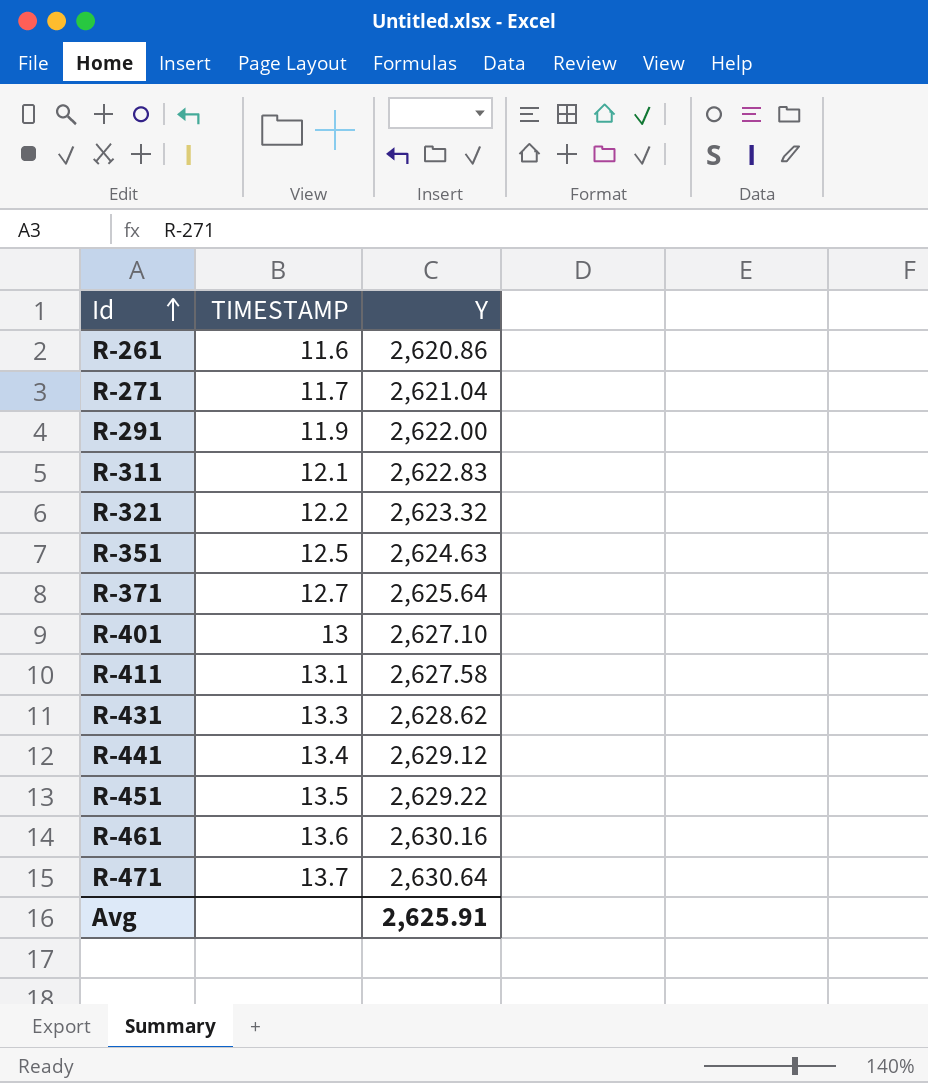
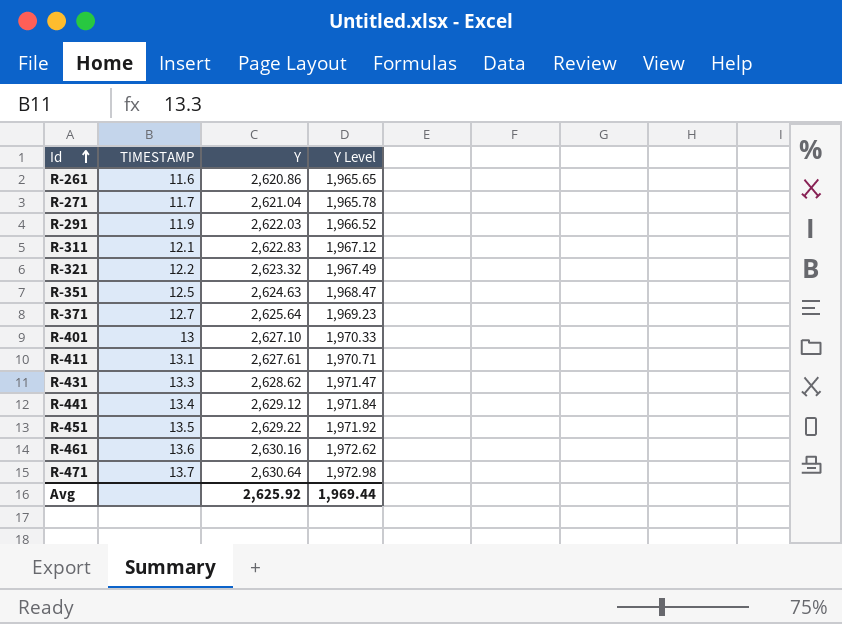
column Y Level | formula: none -> [Y] * 0.75
R-291 | Y: 2,622.00 -> 2,622.03
R-411 | Y: 2,627.58 -> 2,627.61
Avg | Y: 2,625.91 -> 2,625.92

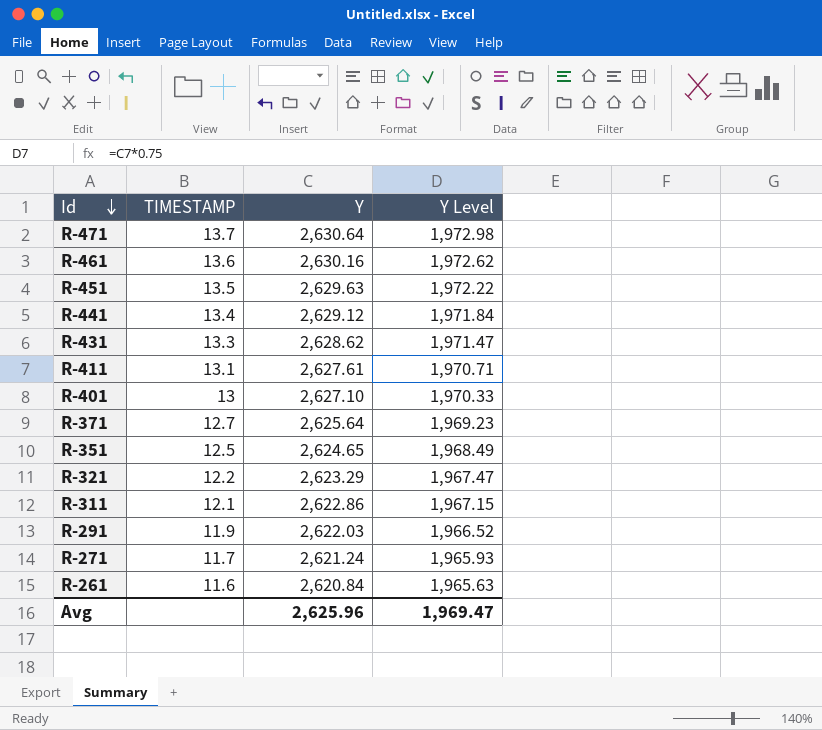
row order: Id ascending -> Id descending
R-451 | Y: 2,629.22 -> 2,629.63
R-451 | Y Level: 1,971.92 -> 1,972.22
R-351 | Y: 2,624.63 -> 2,624.65
R-351 | Y Level: 1,968.47 -> 1,968.49
R-321 | Y: 2,623.32 -> 2,623.29
R-321 | Y Level: 1,967.49 -> 1,967.47
R-311 | Y: 2,622.83 -> 2,622.86
R-311 | Y Level: 1,967.12 -> 1,967.15
R-271 | Y: 2,621.04 -> 2,621.24
R-271 | Y Level: 1,965.78 -> 1,965.93
R-261 | Y: 2,620.86 -> 2,620.84
R-261 | Y Level: 1,965.65 -> 1,965.63
Avg | Y: 2,625.92 -> 2,625.96
Avg | Y Level: 1,969.44 -> 1,969.47

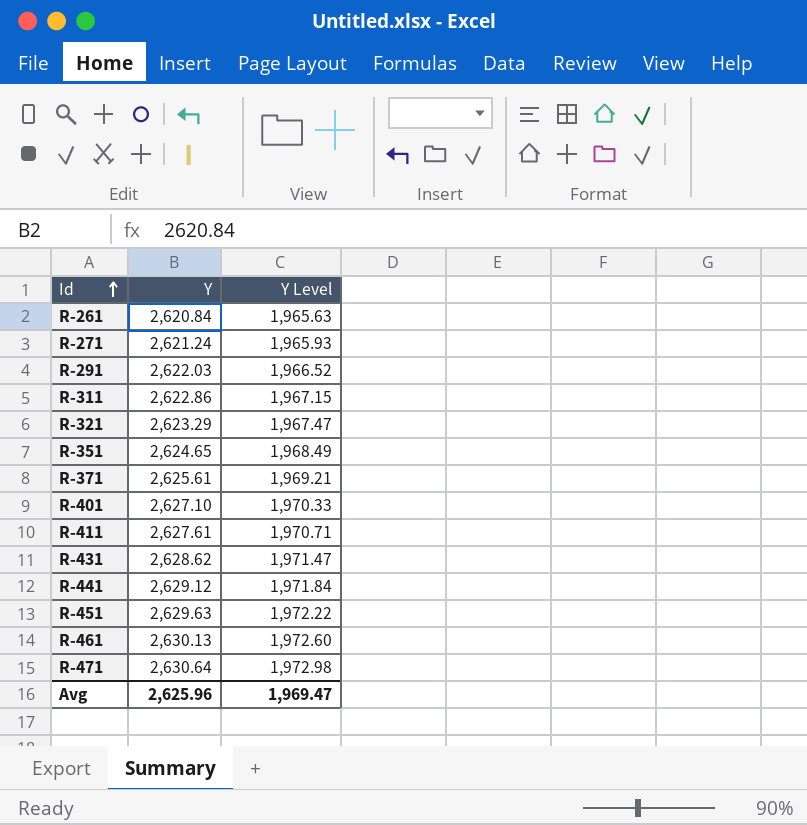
row order: Id descending -> Id ascending
column TIMESTAMP | position: 2 -> none
R-371 | Y: 2,625.64 -> 2,625.61
R-371 | Y Level: 1,969.23 -> 1,969.21
R-461 | Y: 2,630.16 -> 2,630.13
R-461 | Y Level: 1,972.62 -> 1,972.60

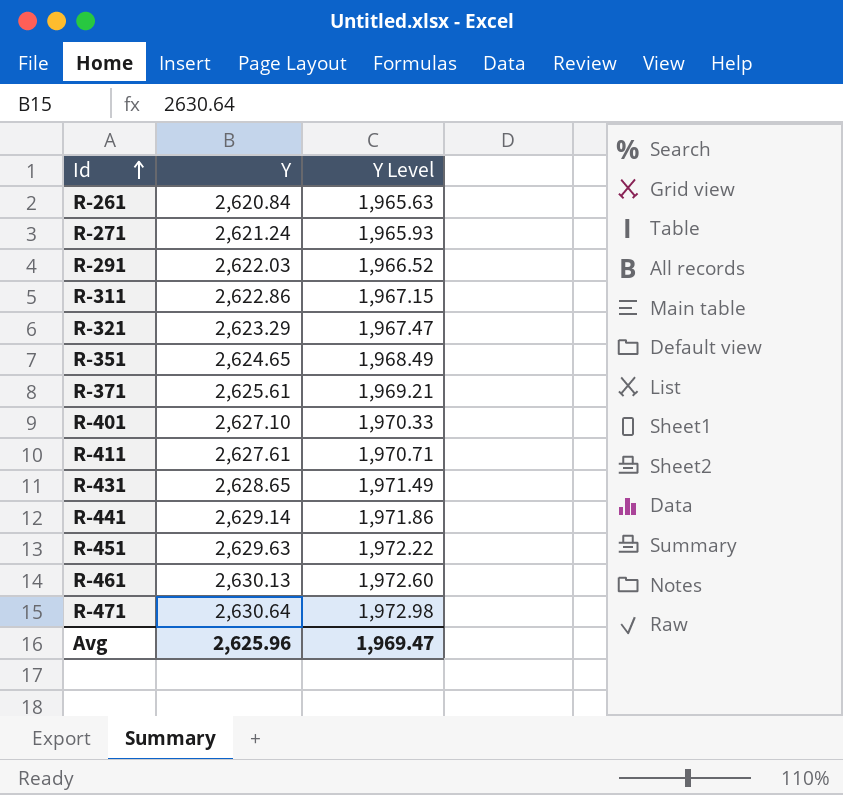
R-431 | Y: 2,628.62 -> 2,628.65
R-431 | Y Level: 1,971.47 -> 1,971.49
R-441 | Y: 2,629.12 -> 2,629.14
R-441 | Y Level: 1,971.84 -> 1,971.86

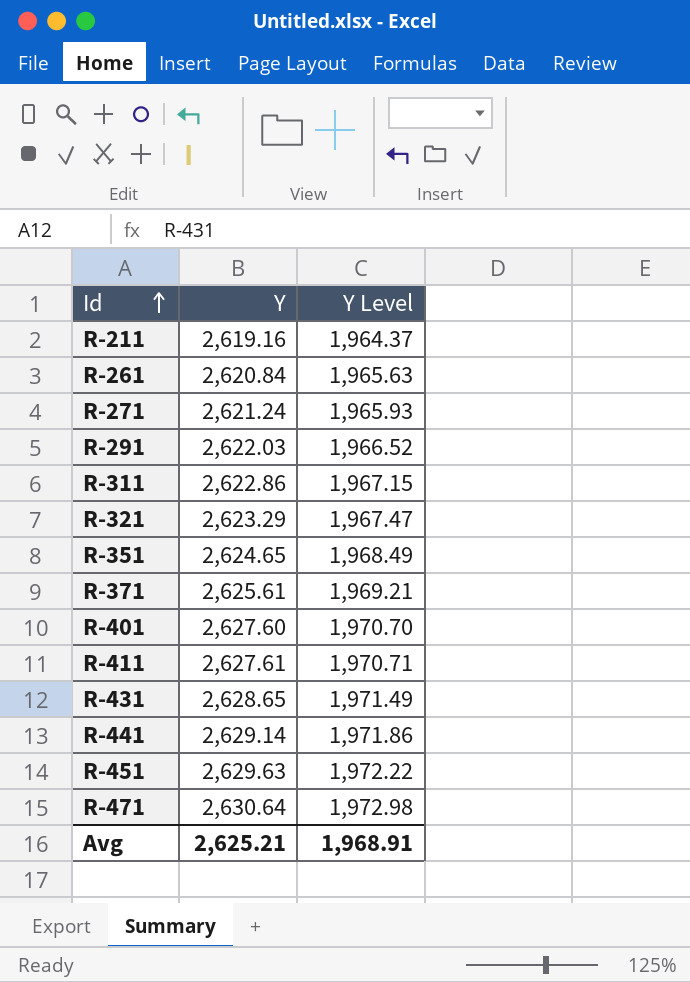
row R-461: 2,630.13 | 1,972.60 -> none
row R-211: none -> 2,619.16 | 1,964.37
R-401 | Y: 2,627.10 -> 2,627.60
R-401 | Y Level: 1,970.33 -> 1,970.70
Avg | Y: 2,625.96 -> 2,625.21
Avg | Y Level: 1,969.47 -> 1,968.91

